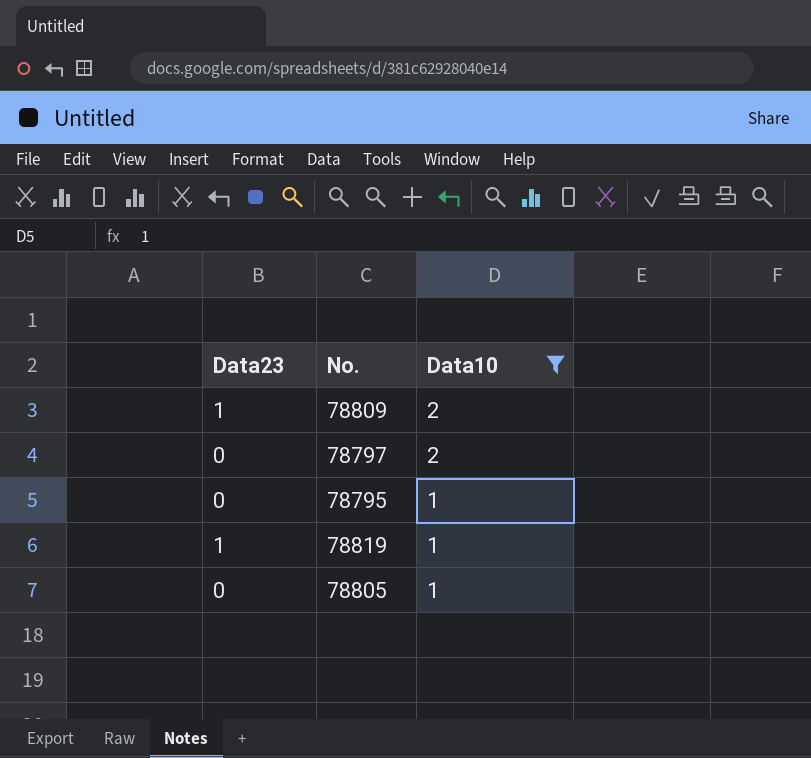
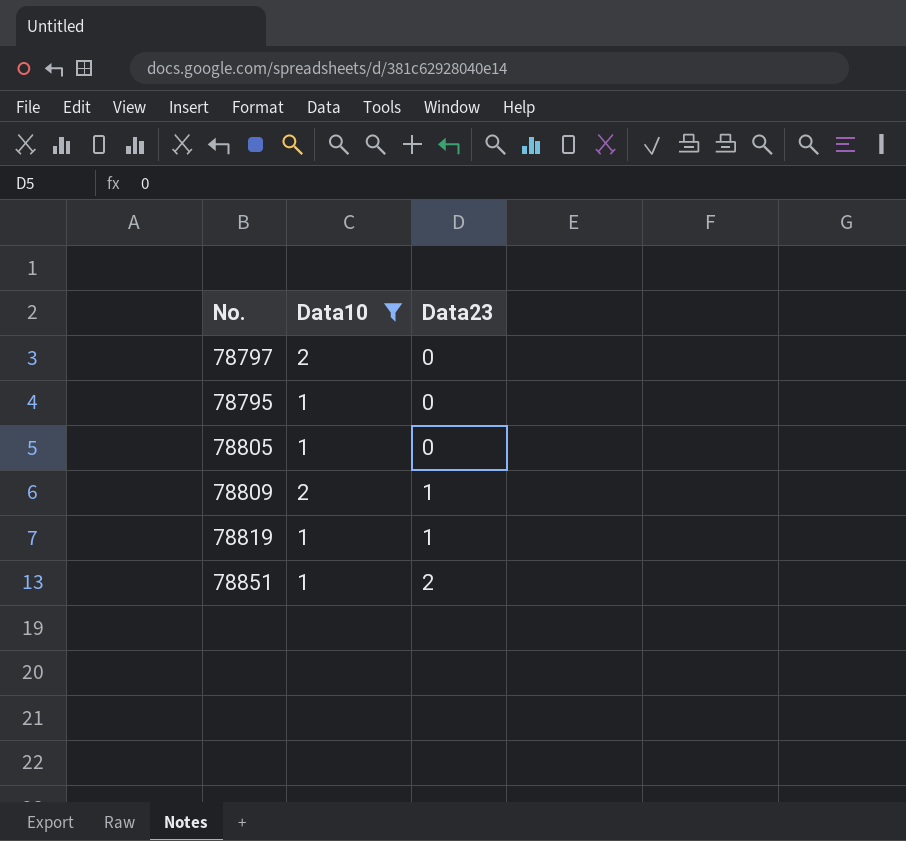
row order: Data10 descending -> Data23 ascending
column Data23 | position: 1 -> 3
row 78851: none -> 1 | 2

